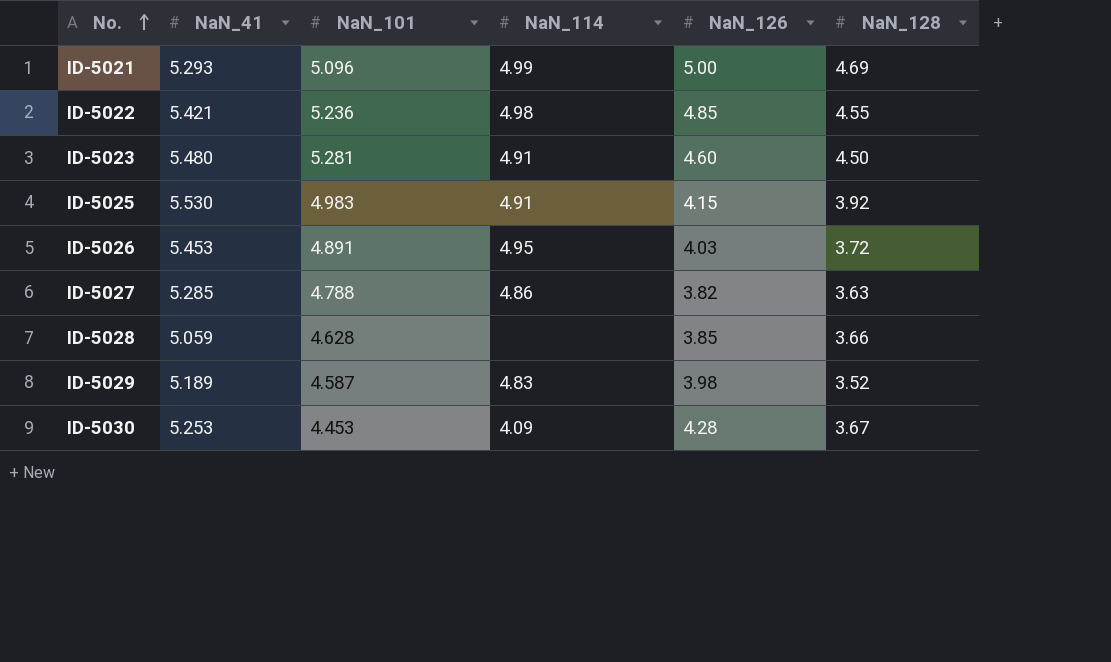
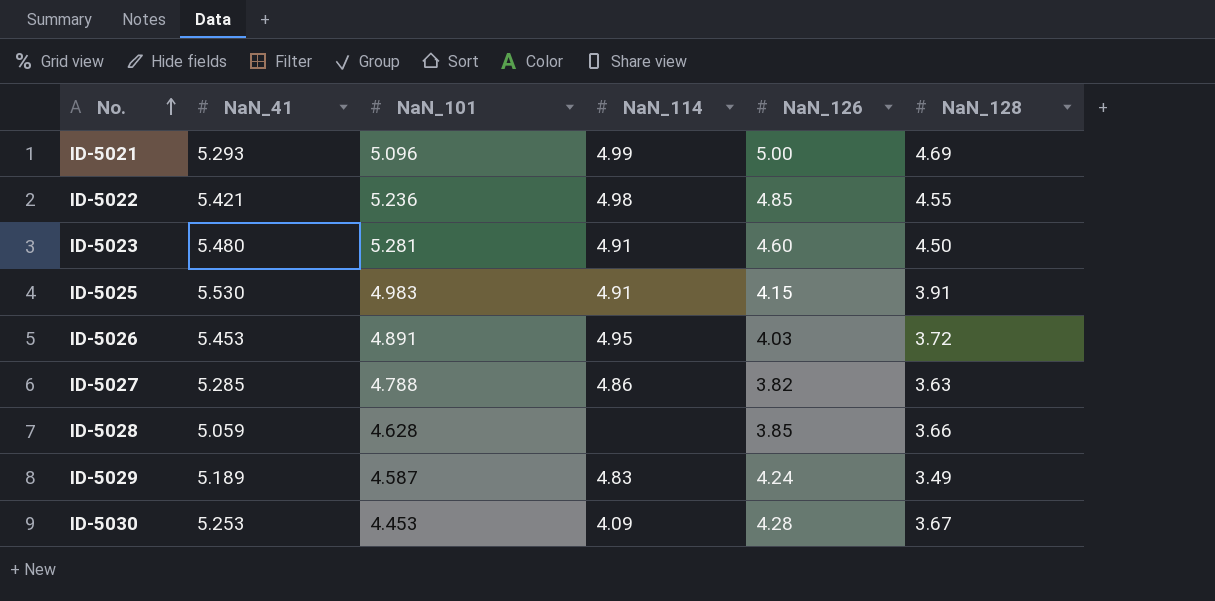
ID-5025 | NaN_128: 3.92 -> 3.91
ID-5029 | NaN_126: 3.98 -> 4.24
ID-5029 | NaN_128: 3.52 -> 3.49

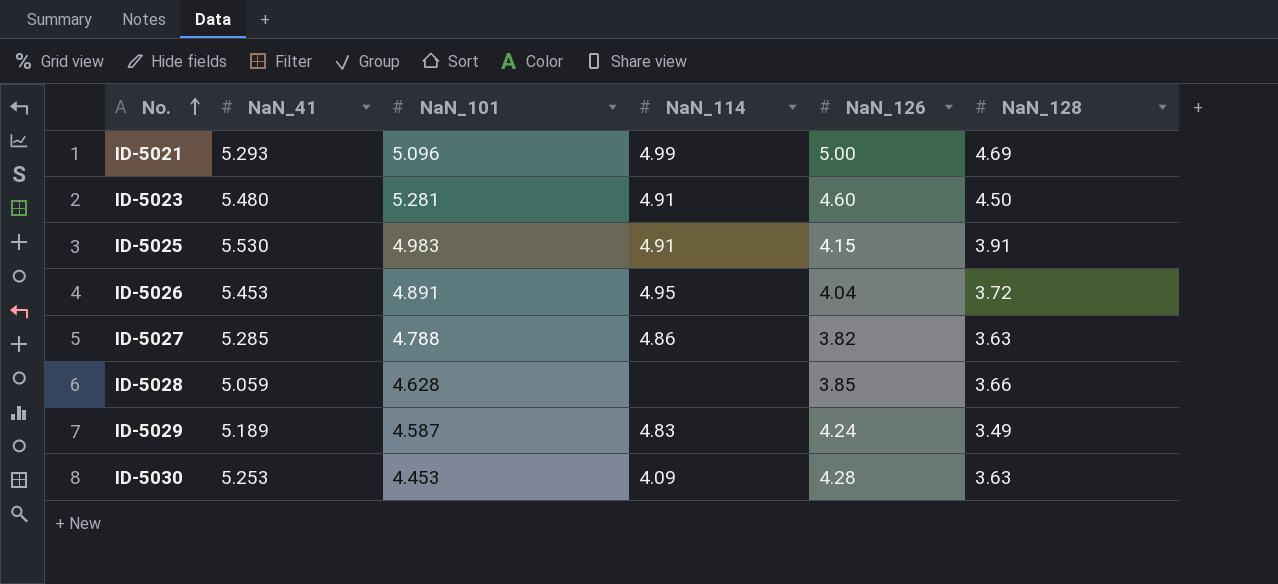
row ID-5022: 5.421 | 5.236 | 4.98 | 4.85 | 4.55 -> none
ID-5026 | NaN_126: 4.03 -> 4.04
ID-5030 | NaN_128: 3.67 -> 3.63

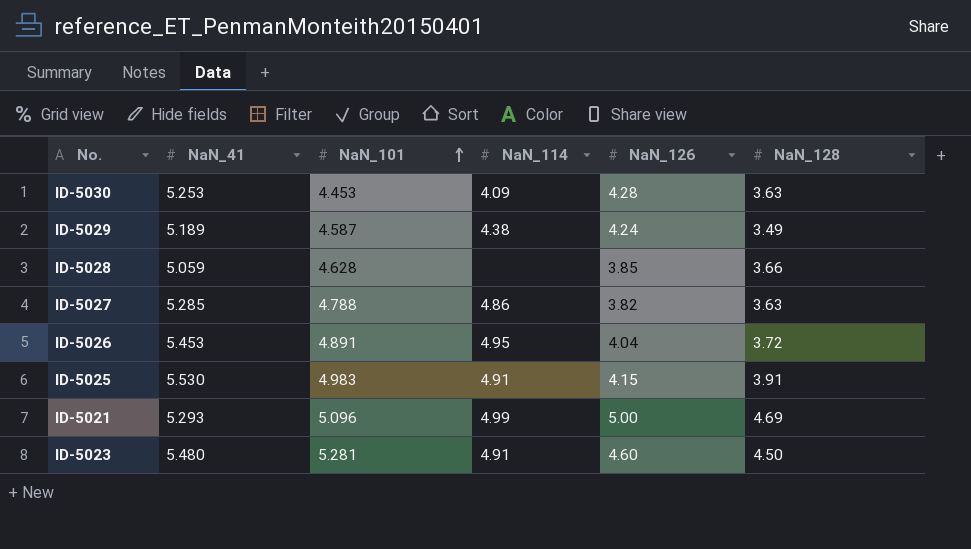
row order: No. ascending -> NaN_101 ascending
ID-5029 | NaN_114: 4.83 -> 4.38

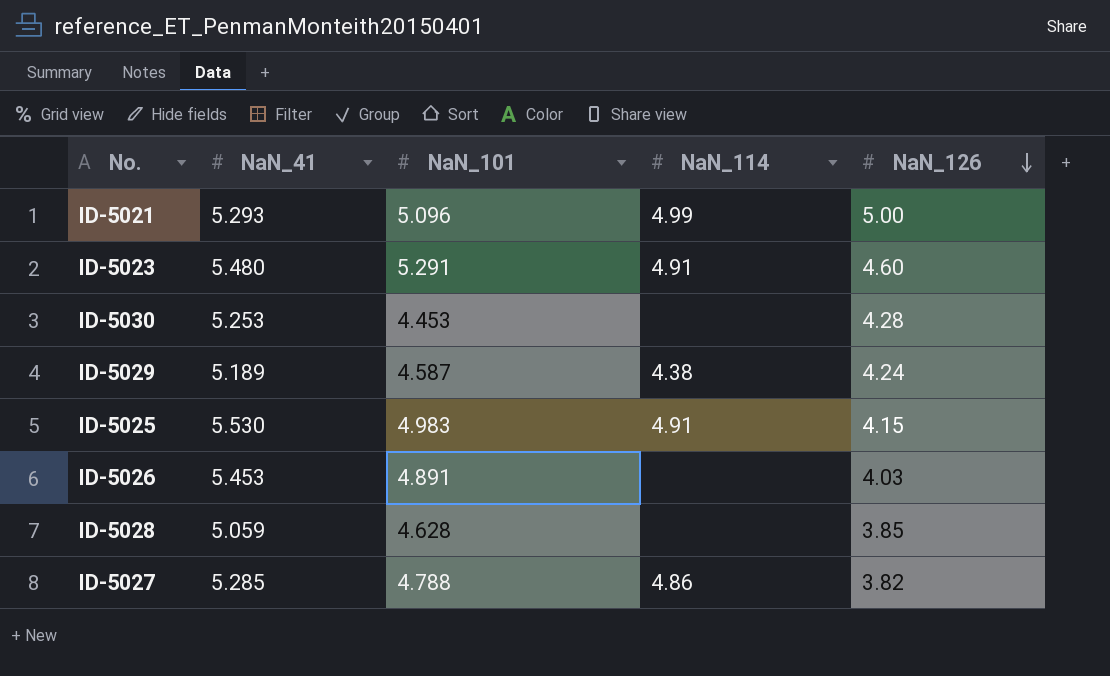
row order: NaN_101 ascending -> NaN_126 descending
column NaN_128 | position: 6 -> none
ID-5023 | NaN_101: 5.281 -> 5.291
ID-5030 | NaN_114: 4.09 -> none
ID-5026 | NaN_114: 4.95 -> none
ID-5026 | NaN_126: 4.04 -> 4.03

